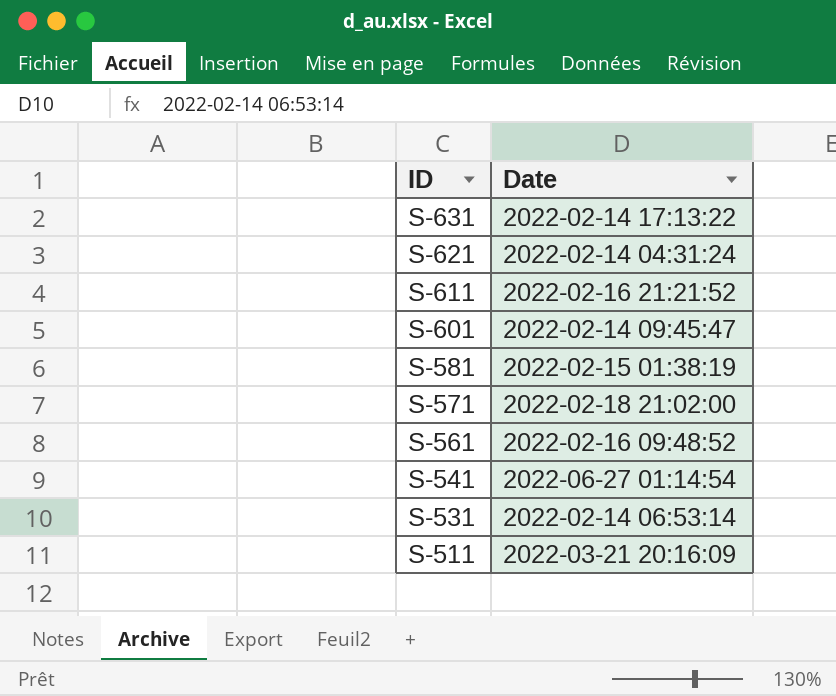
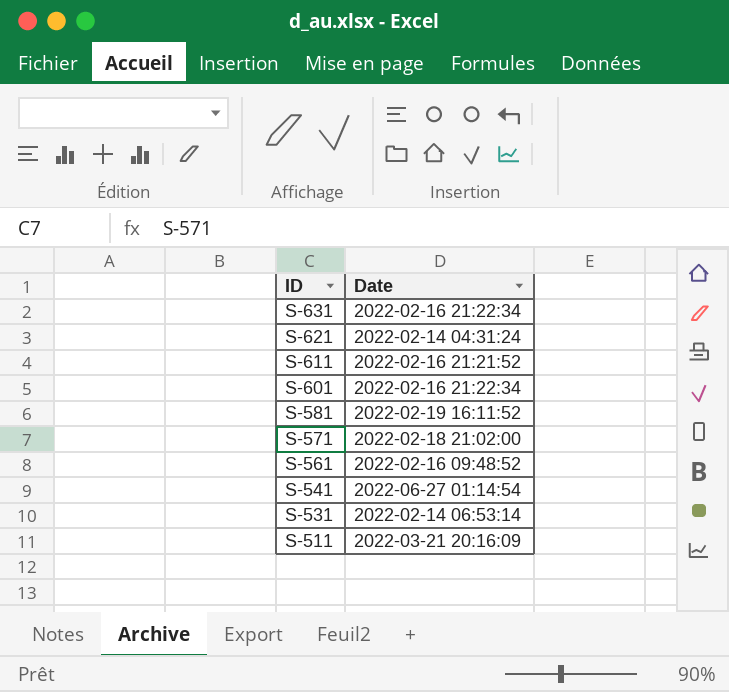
S-631 | Date: 2022-02-14 17:13:22 -> 2022-02-16 21:22:34
S-601 | Date: 2022-02-14 09:45:47 -> 2022-02-16 21:22:34
S-581 | Date: 2022-02-15 01:38:19 -> 2022-02-19 16:11:52

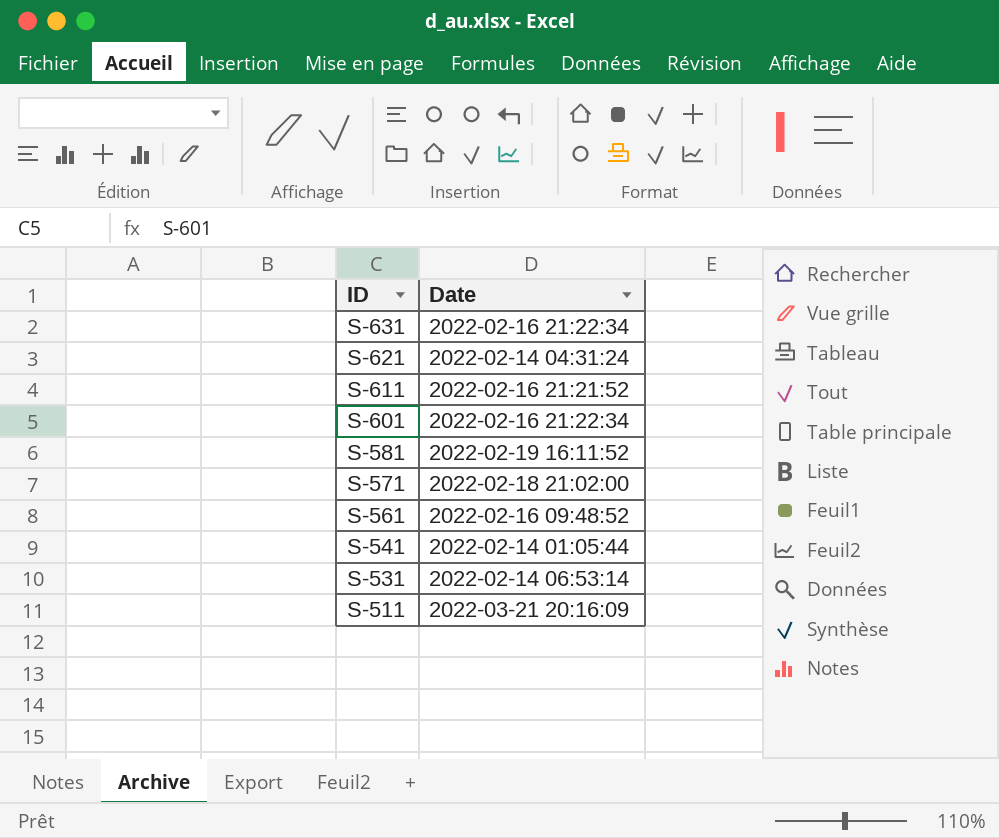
S-541 | Date: 2022-06-27 01:14:54 -> 2022-02-14 01:05:44

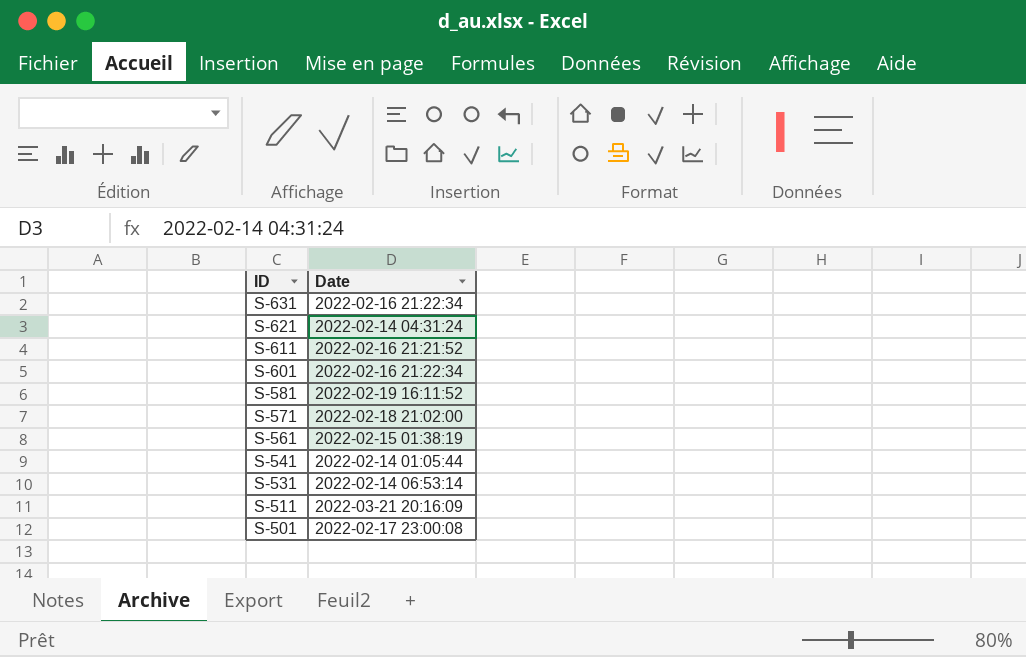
S-561 | Date: 2022-02-16 09:48:52 -> 2022-02-15 01:38:19
row S-501: none -> 2022-02-17 23:00:08

